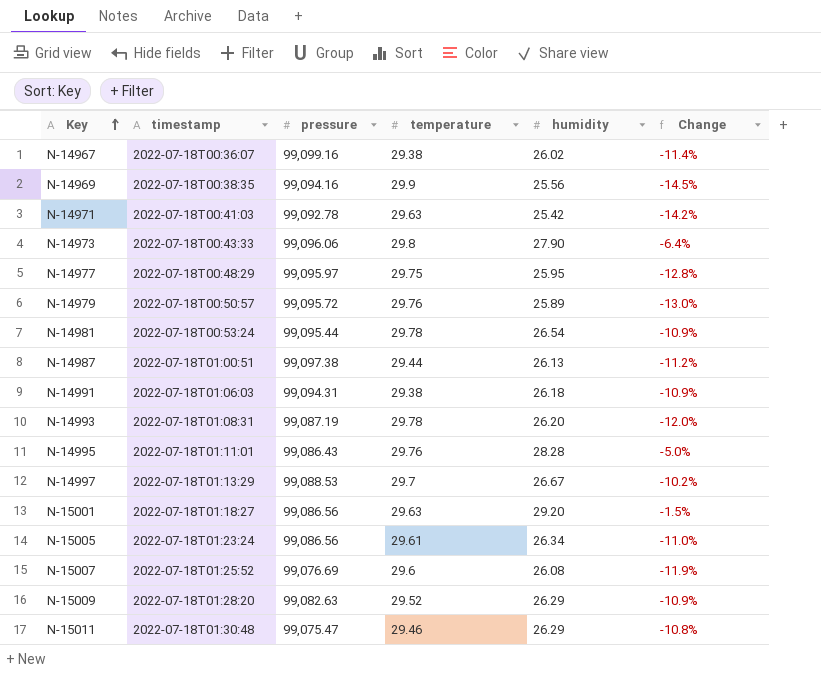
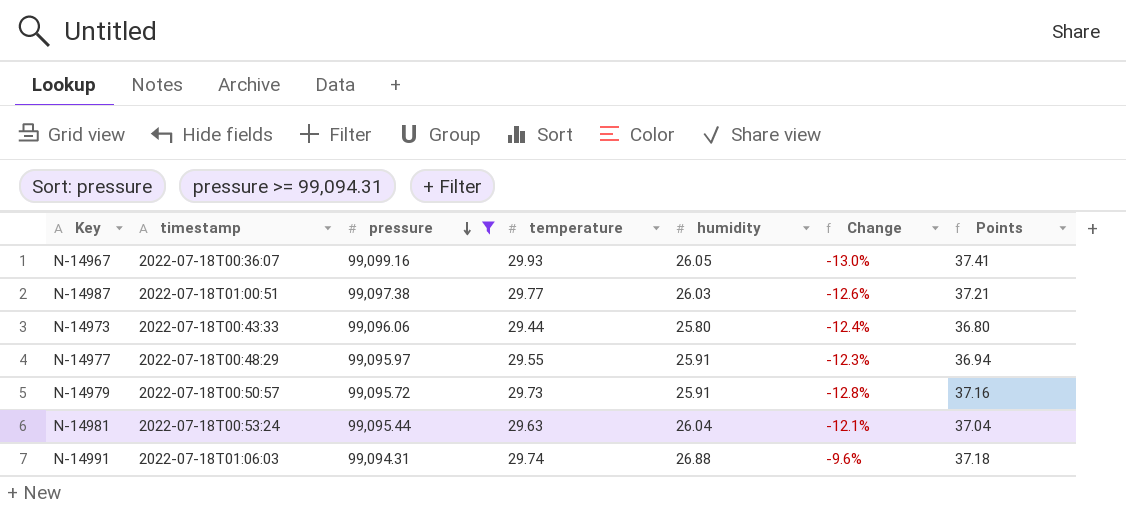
filter: none -> pressure >= 99,094.31
row order: Key ascending -> pressure descending
column Points | formula: none -> [temperature] * 1.25
N-14967 | temperature: 29.38 -> 29.93
N-14967 | humidity: 26.02 -> 26.05
N-14967 | Change: -11.4% -> -13.0%
N-14987 | temperature: 29.44 -> 29.77
N-14987 | humidity: 26.13 -> 26.03
N-14987 | Change: -11.2% -> -12.6%
N-14973 | temperature: 29.8 -> 29.44
N-14973 | humidity: 27.90 -> 25.80
N-14973 | Change: -6.4% -> -12.4%
N-14977 | temperature: 29.75 -> 29.55
N-14977 | humidity: 25.95 -> 25.91
N-14977 | Change: -12.8% -> -12.3%
N-14979 | temperature: 29.76 -> 29.73
N-14979 | humidity: 25.89 -> 25.91
N-14979 | Change: -13.0% -> -12.8%
N-14981 | temperature: 29.78 -> 29.63
N-14981 | humidity: 26.54 -> 26.04
N-14981 | Change: -10.9% -> -12.1%
N-14991 | temperature: 29.38 -> 29.74
N-14991 | humidity: 26.18 -> 26.88
N-14991 | Change: -10.9% -> -9.6%

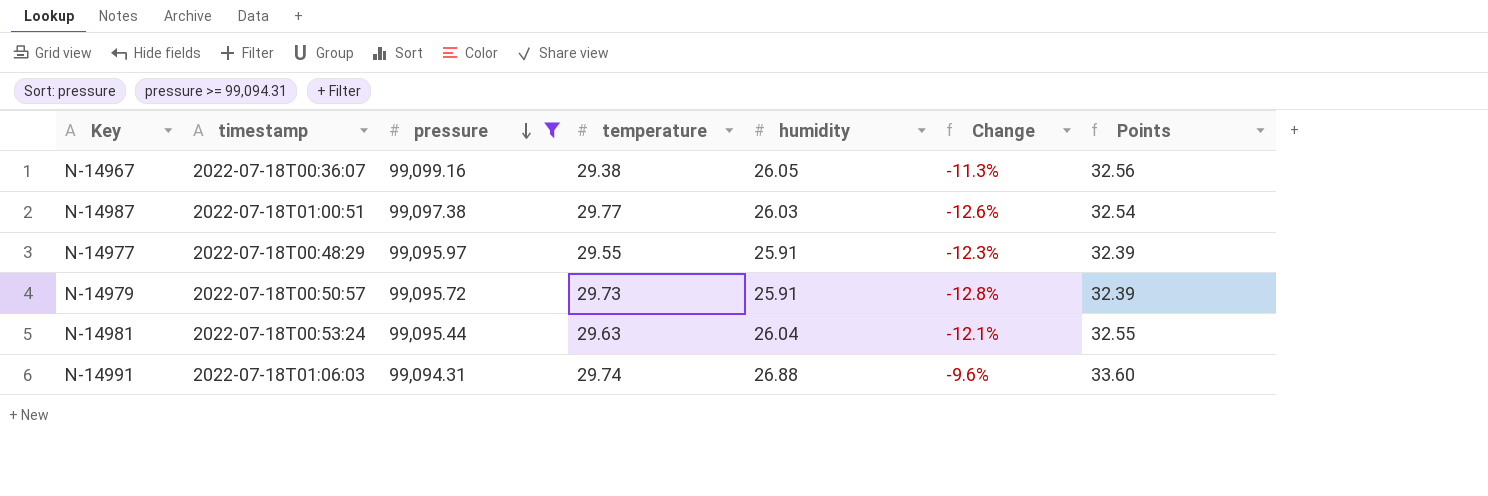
column Points | formula: [temperature] * 1.25 -> [humidity] * 1.25
row N-14973: 2022-07-18T00:43:33 | 99,096.06 | 29.44 | 25.80 | -12.4% | 36.80 -> none
N-14967 | temperature: 29.93 -> 29.38
N-14967 | Change: -13.0% -> -11.3%

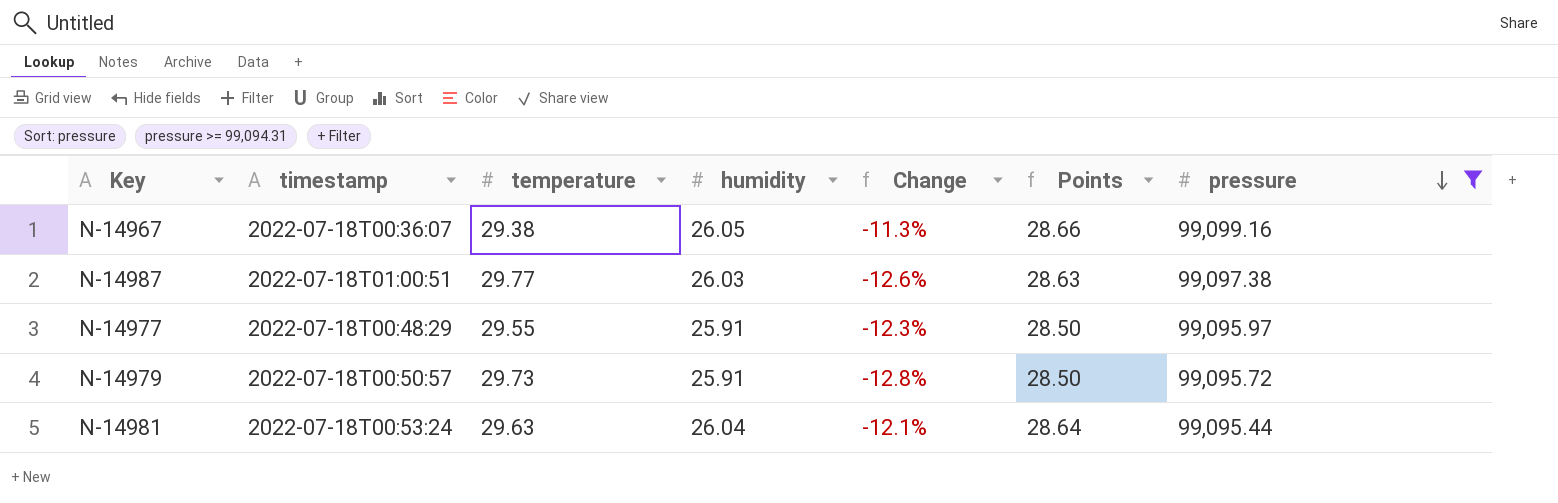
column Points | formula: [humidity] * 1.25 -> [humidity] * 1.1
column pressure | position: 3 -> 7
row N-14991: 2022-07-18T01:06:03 | 99,094.31 | 29.74 | 26.88 | -9.6% | 33.60 -> none

